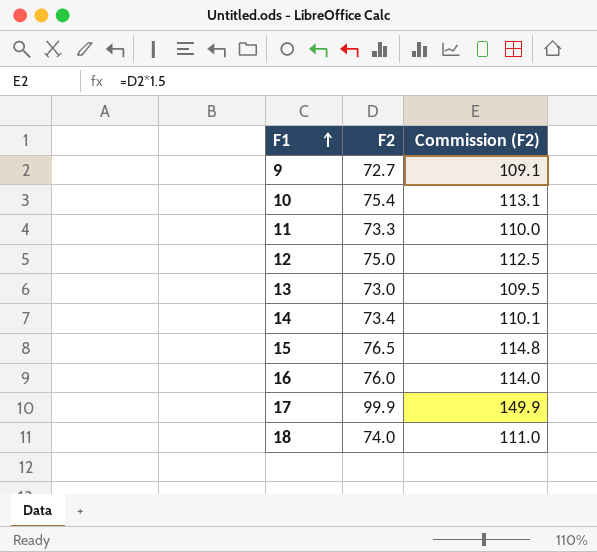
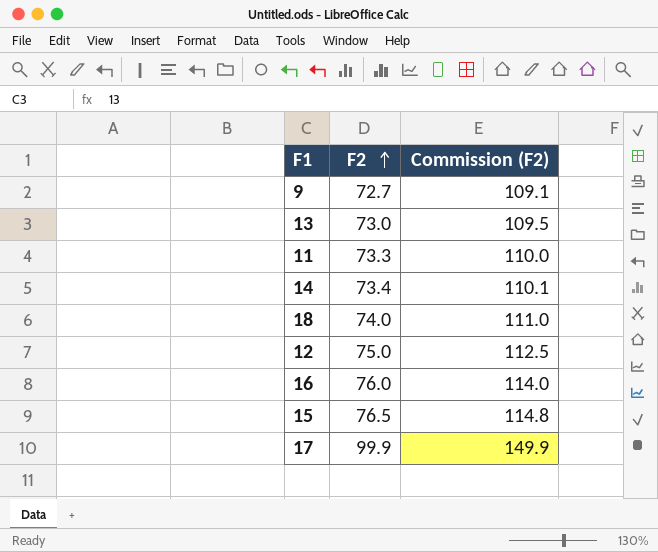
row order: F1 ascending -> F2 ascending
row 10: 75.4 | 113.1 -> none

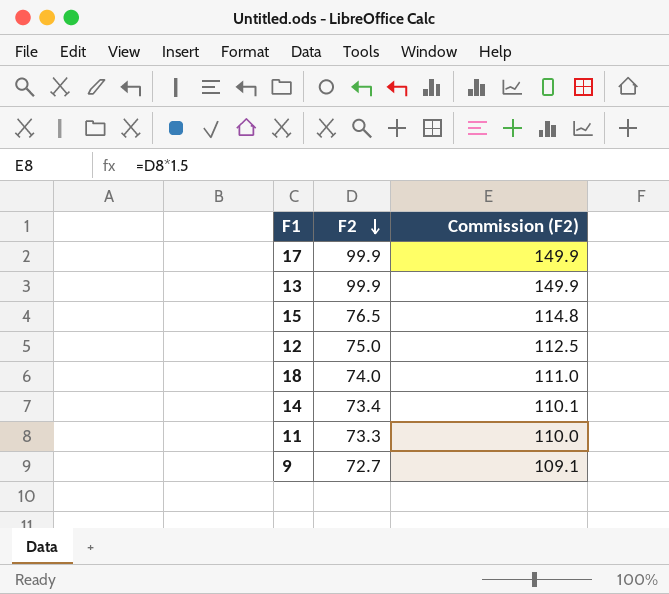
row order: F2 ascending -> F2 descending
row 16: 76.0 | 114.0 -> none
13 | F2: 73.0 -> 99.9
13 | Commission (F2): 109.5 -> 149.9

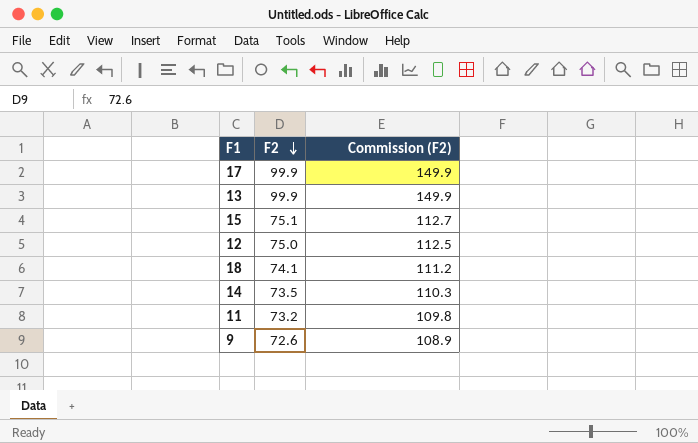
15 | F2: 76.5 -> 75.1
15 | Commission (F2): 114.8 -> 112.7
18 | F2: 74.0 -> 74.1
18 | Commission (F2): 111.0 -> 111.2
14 | F2: 73.4 -> 73.5
14 | Commission (F2): 110.1 -> 110.3
11 | F2: 73.3 -> 73.2
11 | Commission (F2): 110.0 -> 109.8
9 | F2: 72.7 -> 72.6
9 | Commission (F2): 109.1 -> 108.9

